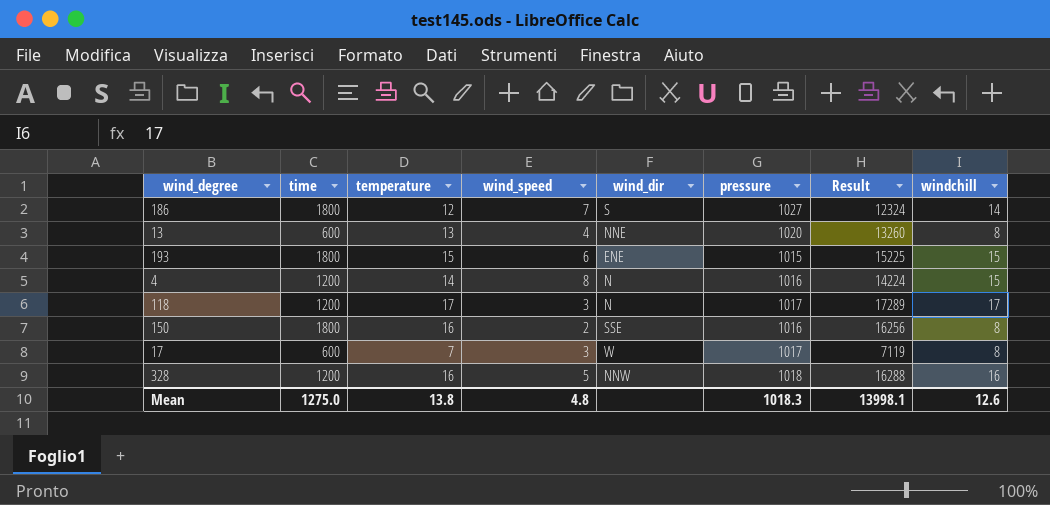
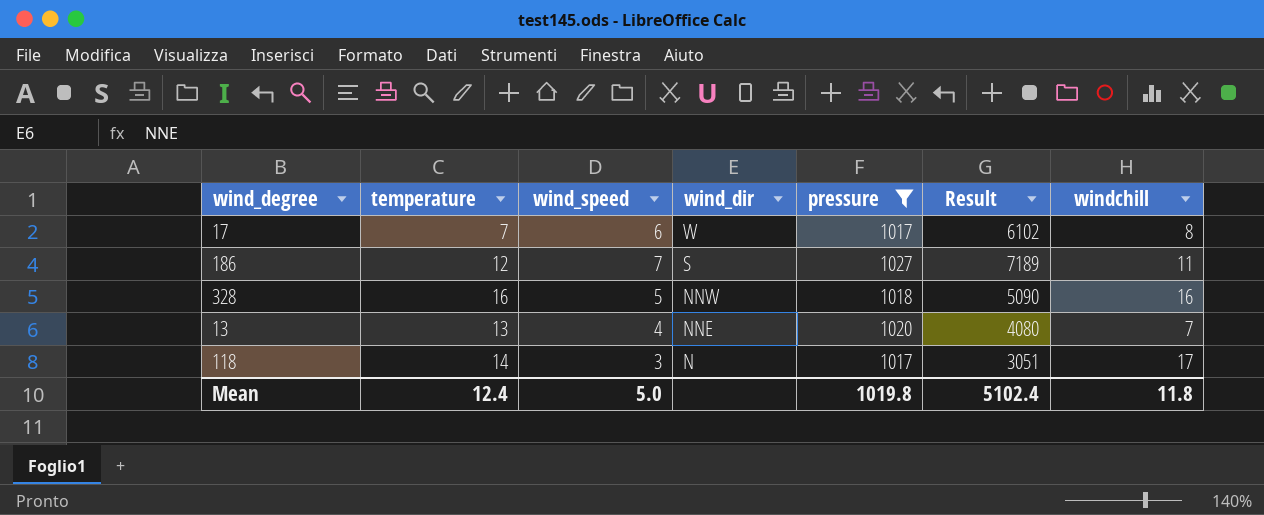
filter: none -> pressure >= 1017
row order: none -> wind_dir descending
column time | position: 2 -> none
column Result | formula: [temperature] * [pressure] -> [wind_speed] * [pressure]
17 | wind_speed: 3 -> 6
186 | windchill: 14 -> 11
13 | windchill: 8 -> 7
118 | temperature: 17 -> 14
Mean | temperature: 13.8 -> 12.4
Mean | wind_speed: 4.8 -> 5.0
Mean | pressure: 1018.3 -> 1019.8
Mean | Result: 13998.1 -> 5102.4
Mean | windchill: 12.6 -> 11.8

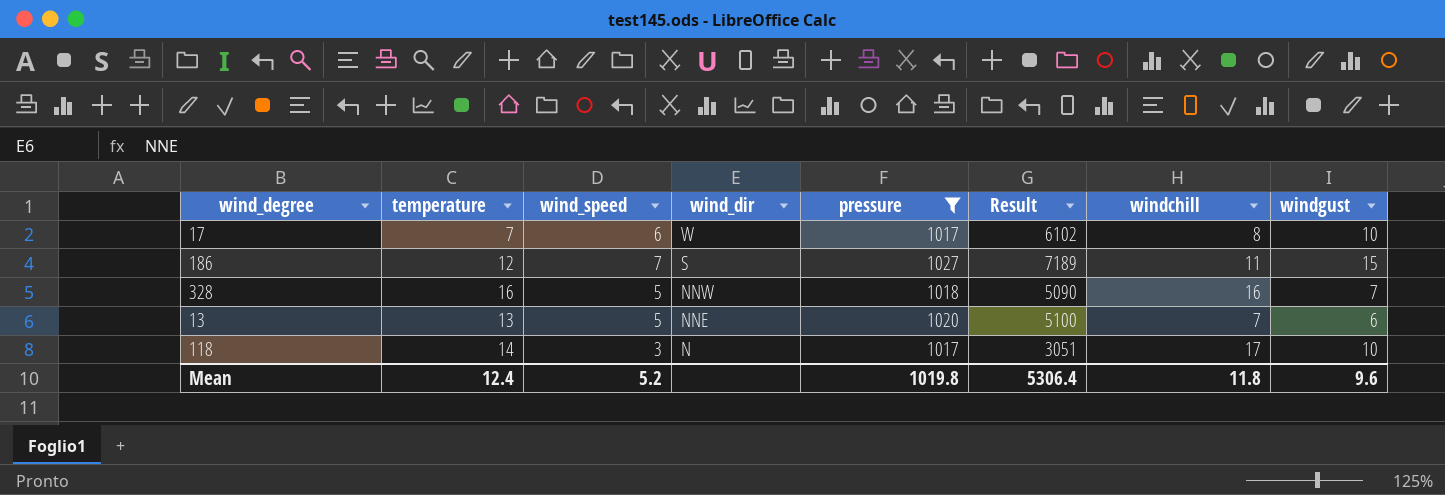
column windgust | position: none -> 8
13 | wind_speed: 4 -> 5
13 | Result: 4080 -> 5100
Mean | wind_speed: 5.0 -> 5.2
Mean | Result: 5102.4 -> 5306.4

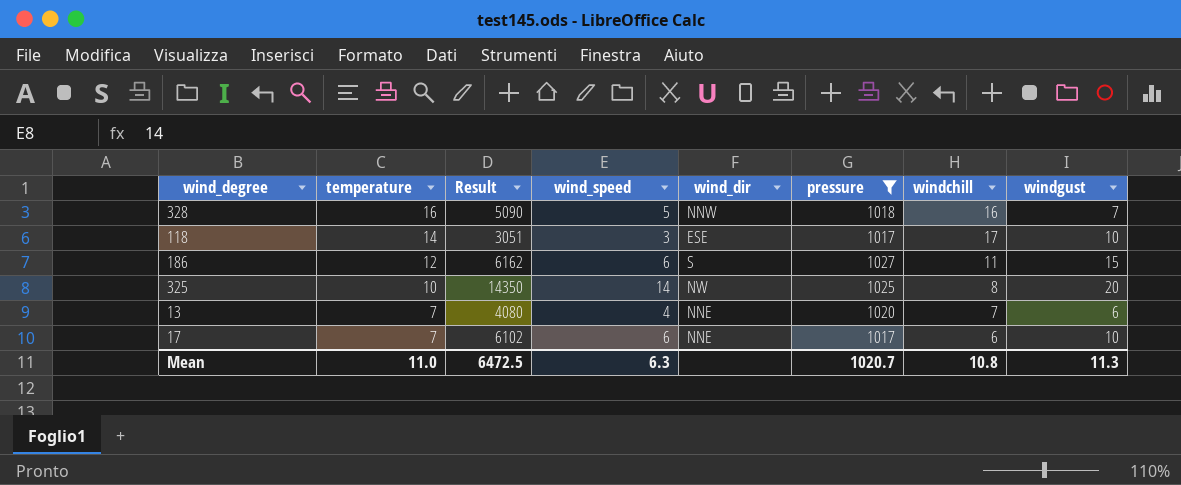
row order: wind_dir descending -> temperature descending
column Result | position: 6 -> 3
118 | wind_dir: N -> ESE
186 | Result: 7189 -> 6162
186 | wind_speed: 7 -> 6
row 325: none -> 10 | 14350 | 14 | NW | 1025 | 8 | 20
13 | temperature: 13 -> 7
13 | Result: 5100 -> 4080
13 | wind_speed: 5 -> 4
17 | wind_dir: W -> NNE
17 | windchill: 8 -> 6
Mean | temperature: 12.4 -> 11.0
Mean | Result: 5306.4 -> 6472.5
Mean | wind_speed: 5.2 -> 6.3
Mean | pressure: 1019.8 -> 1020.7
Mean | windchill: 11.8 -> 10.8
Mean | windgust: 9.6 -> 11.3

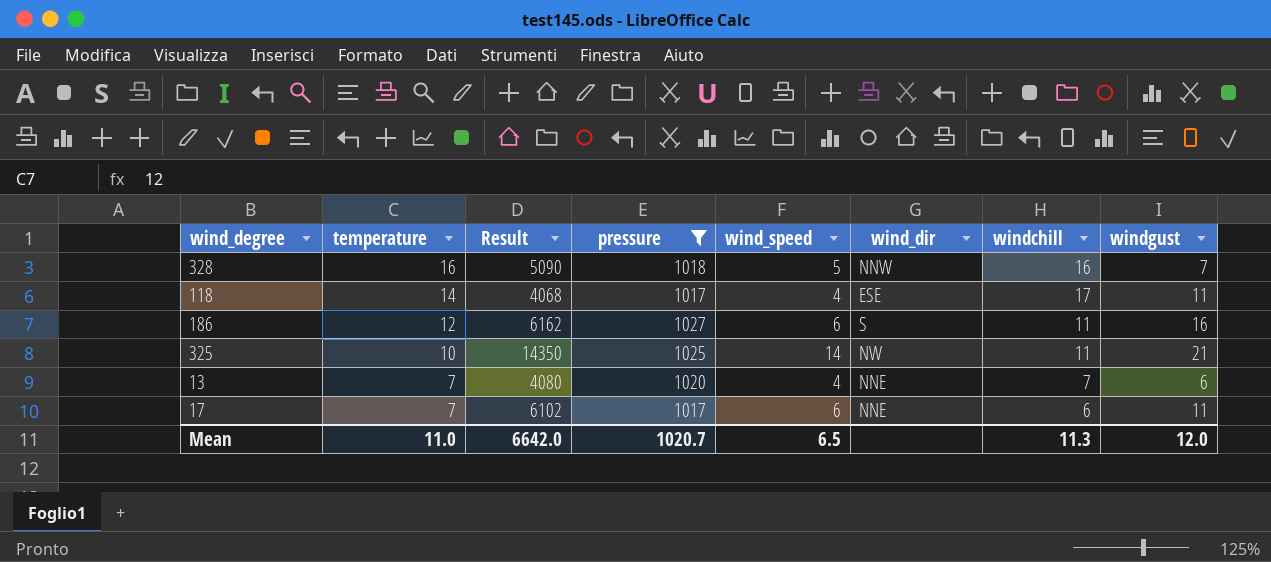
column pressure | position: 6 -> 4
118 | Result: 3051 -> 4068
118 | wind_speed: 3 -> 4
118 | windgust: 10 -> 11
186 | windgust: 15 -> 16
325 | windchill: 8 -> 11
325 | windgust: 20 -> 21
17 | windgust: 10 -> 11
Mean | Result: 6472.5 -> 6642.0
Mean | wind_speed: 6.3 -> 6.5
Mean | windchill: 10.8 -> 11.3
Mean | windgust: 11.3 -> 12.0

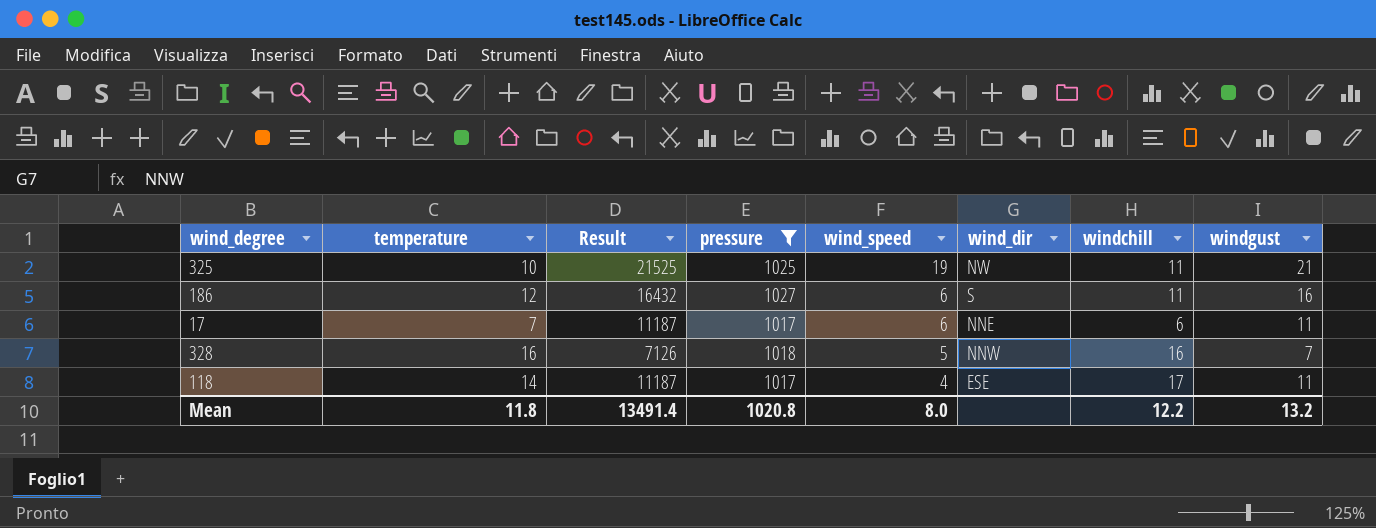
row order: temperature descending -> wind_speed descending
column Result | formula: [pressure] * [wind_speed] -> [pressure] * [windgust]
row 13: 7 | 4080 | 1020 | 4 | NNE | 7 | 6 -> none
325 | wind_speed: 14 -> 19
Mean | temperature: 11.0 -> 11.8
Mean | Result: 6642.0 -> 13491.4
Mean | pressure: 1020.7 -> 1020.8
Mean | wind_speed: 6.5 -> 8.0
Mean | windchill: 11.3 -> 12.2
Mean | windgust: 12.0 -> 13.2

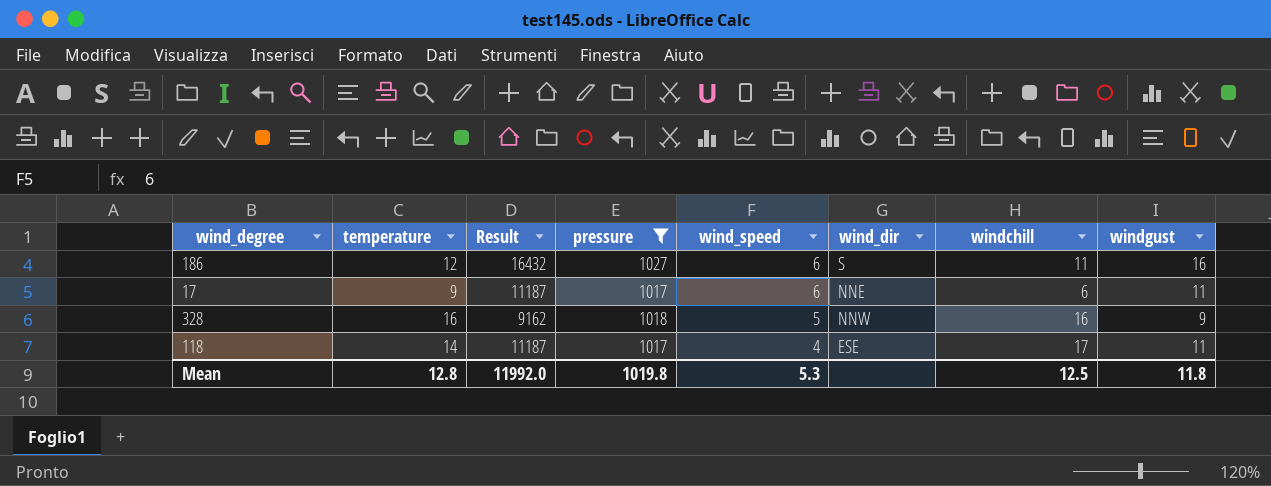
row 325: 10 | 21525 | 1025 | 19 | NW | 11 | 21 -> none
17 | temperature: 7 -> 9
328 | Result: 7126 -> 9162
328 | windgust: 7 -> 9
Mean | temperature: 11.8 -> 12.8
Mean | Result: 13491.4 -> 11992.0
Mean | pressure: 1020.8 -> 1019.8
Mean | wind_speed: 8.0 -> 5.3
Mean | windchill: 12.2 -> 12.5
Mean | windgust: 13.2 -> 11.8

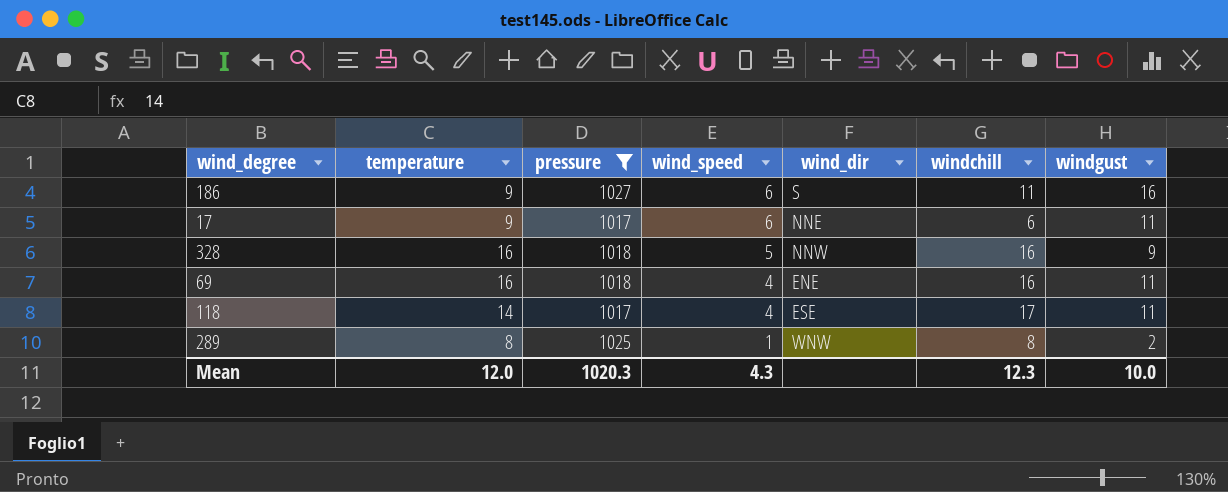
column Result | formula: [pressure] * [windgust] -> none
186 | temperature: 12 -> 9
row 69: none -> 16 | 1018 | 4 | ENE | 16 | 11
row 289: none -> 8 | 1025 | 1 | WNW | 8 | 2
Mean | temperature: 12.8 -> 12.0
Mean | pressure: 1019.8 -> 1020.3
Mean | wind_speed: 5.3 -> 4.3
Mean | windchill: 12.5 -> 12.3
Mean | windgust: 11.8 -> 10.0

